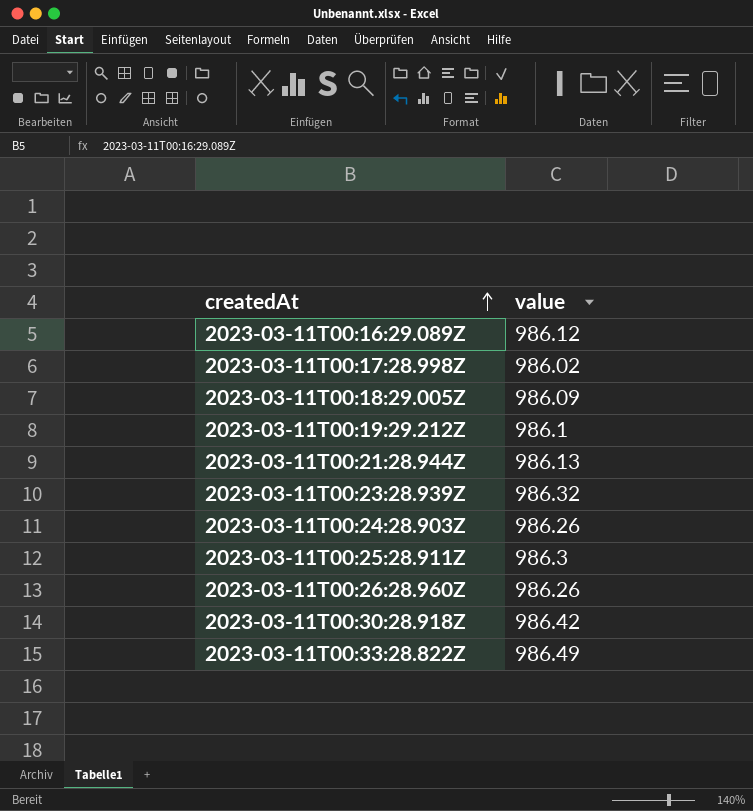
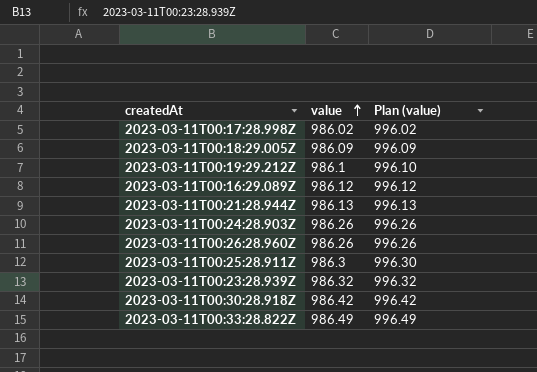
row order: createdAt ascending -> value ascending
column Plan (value) | formula: none -> [value] + 10

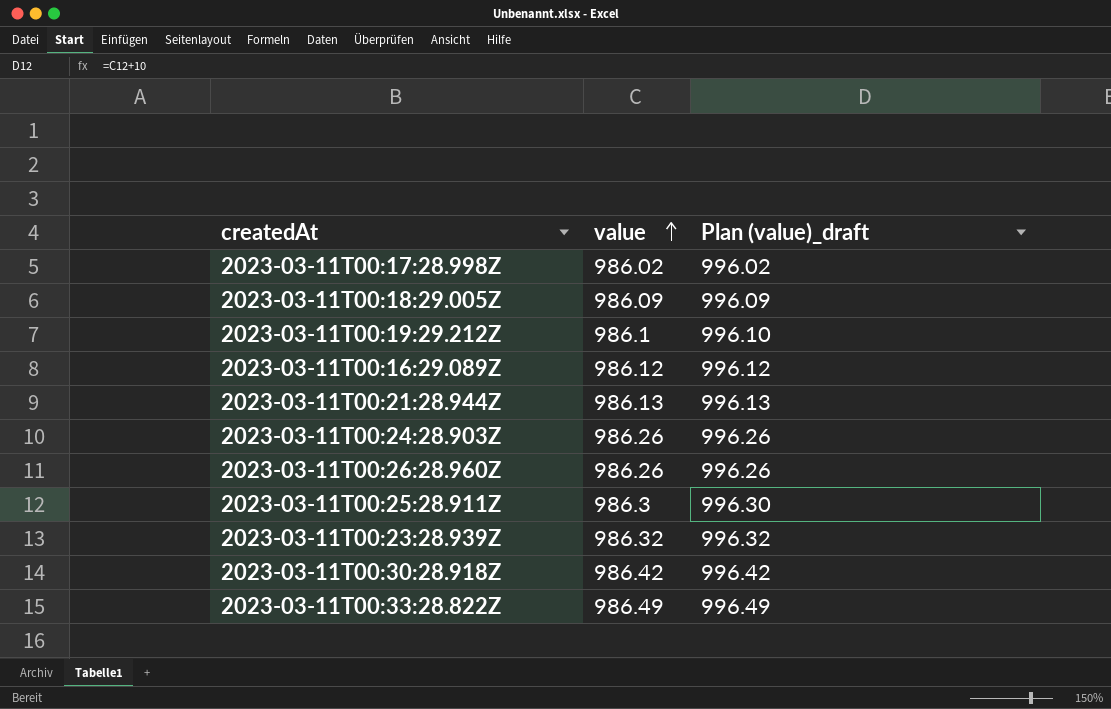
column name: Plan (value) -> Plan (value)_draft

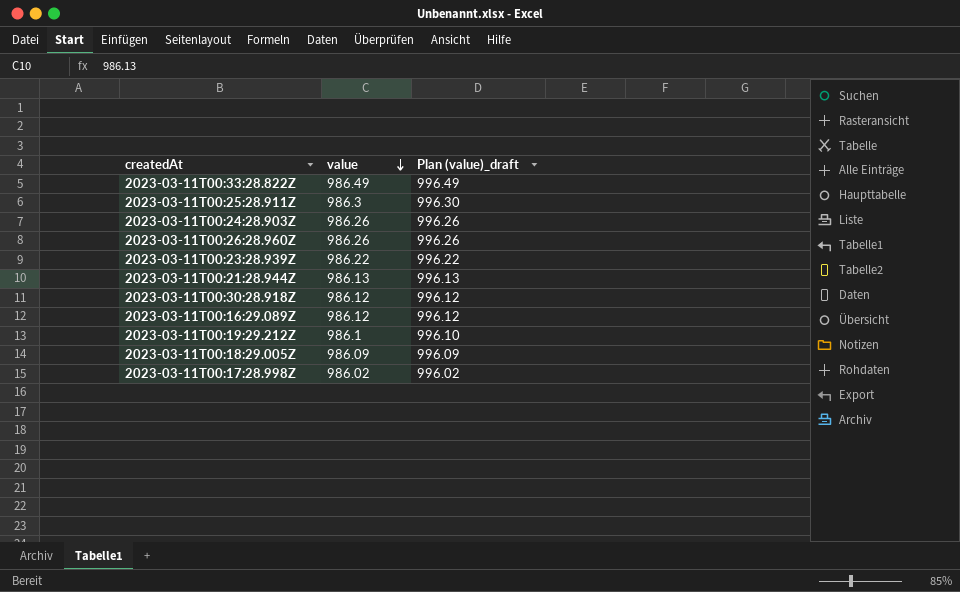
row order: value ascending -> value descending
2023-03-11T00:23:28.939Z | value: 986.32 -> 986.22
2023-03-11T00:23:28.939Z | Plan (value)_draft: 996.32 -> 996.22
2023-03-11T00:30:28.918Z | value: 986.42 -> 986.12
2023-03-11T00:30:28.918Z | Plan (value)_draft: 996.42 -> 996.12

